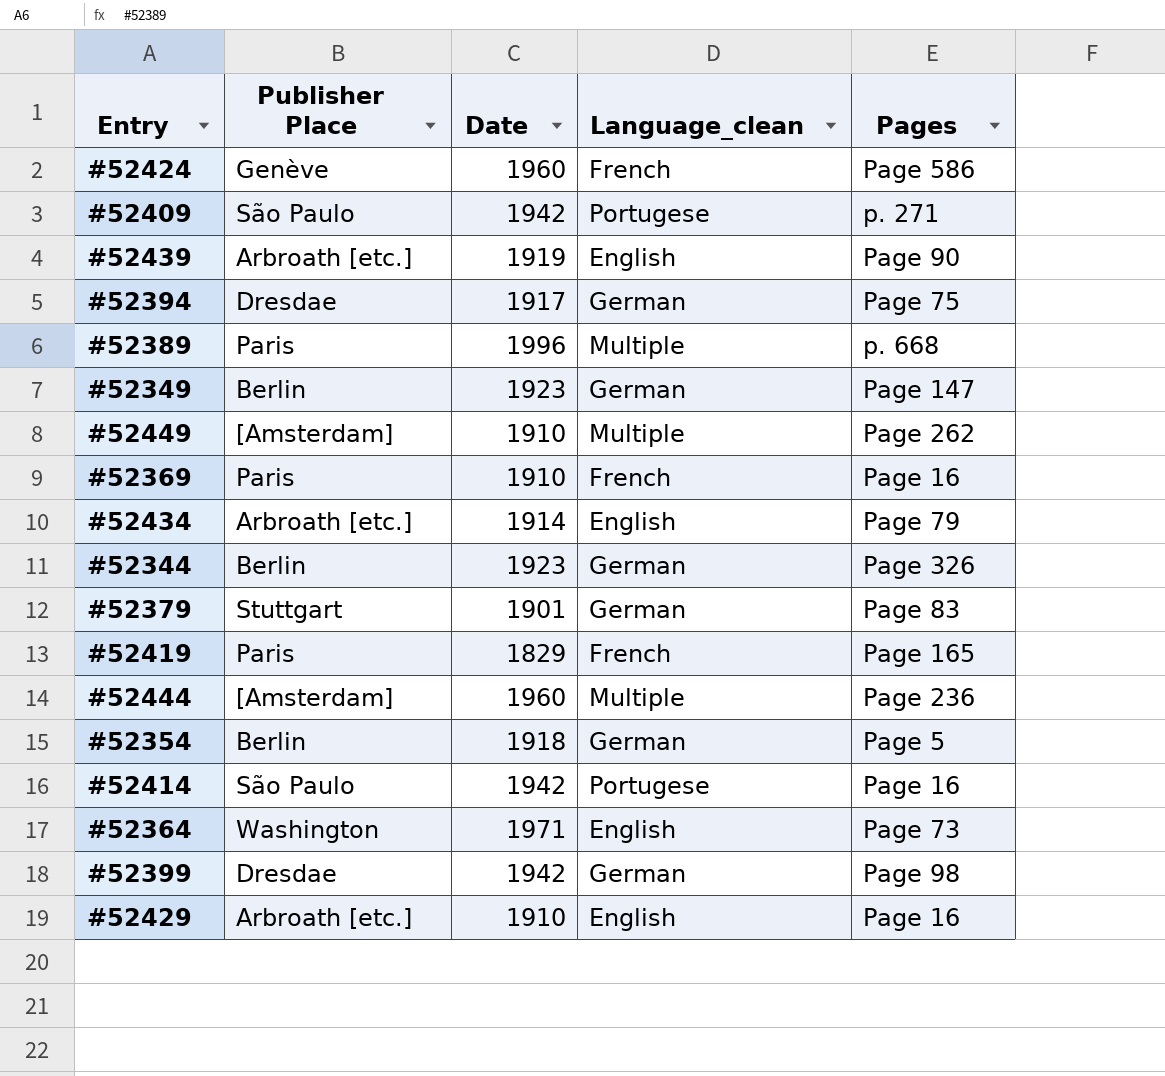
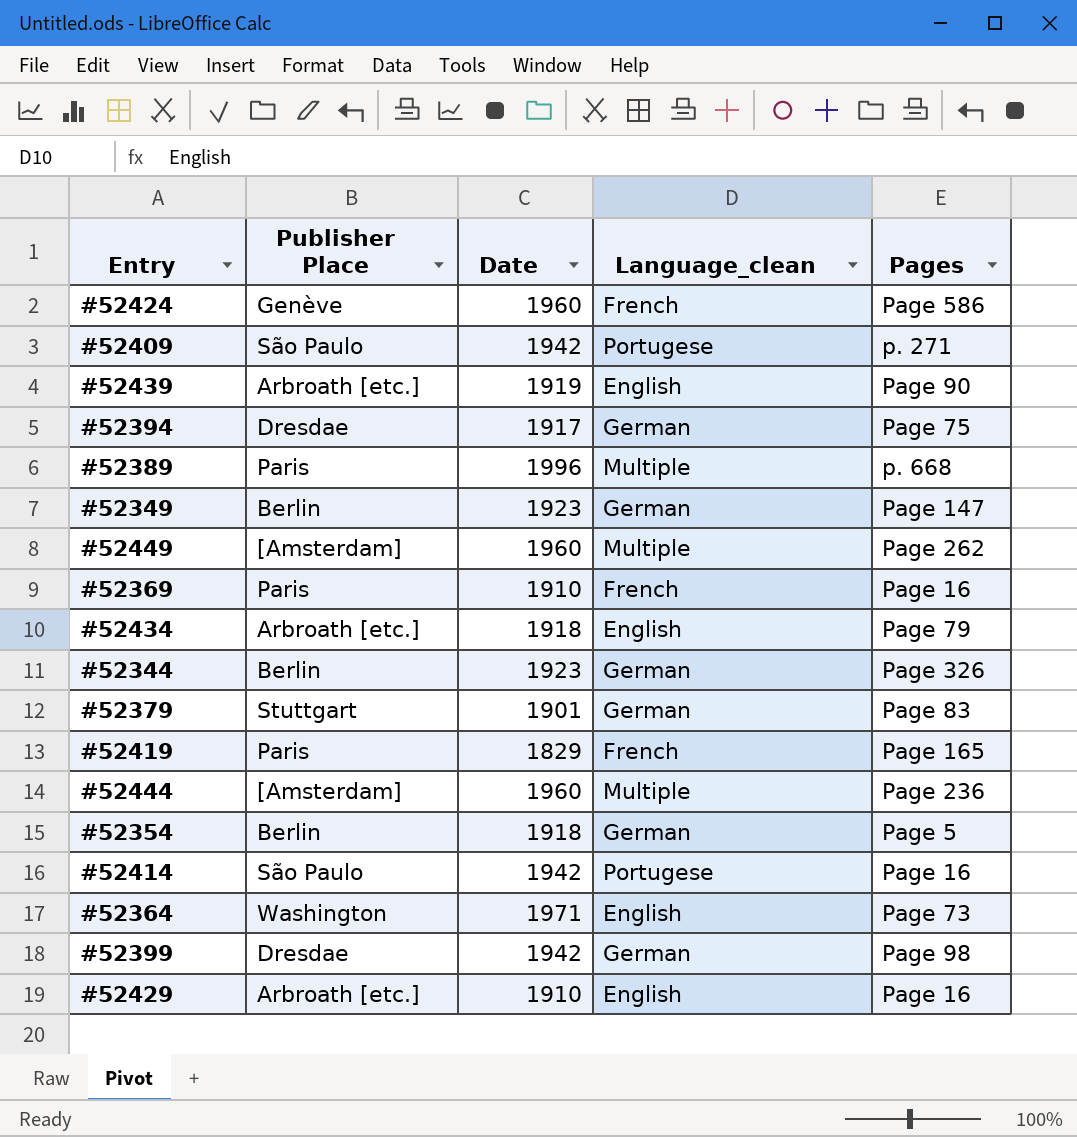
#52449 | Date: 1910 -> 1960
#52434 | Date: 1914 -> 1918

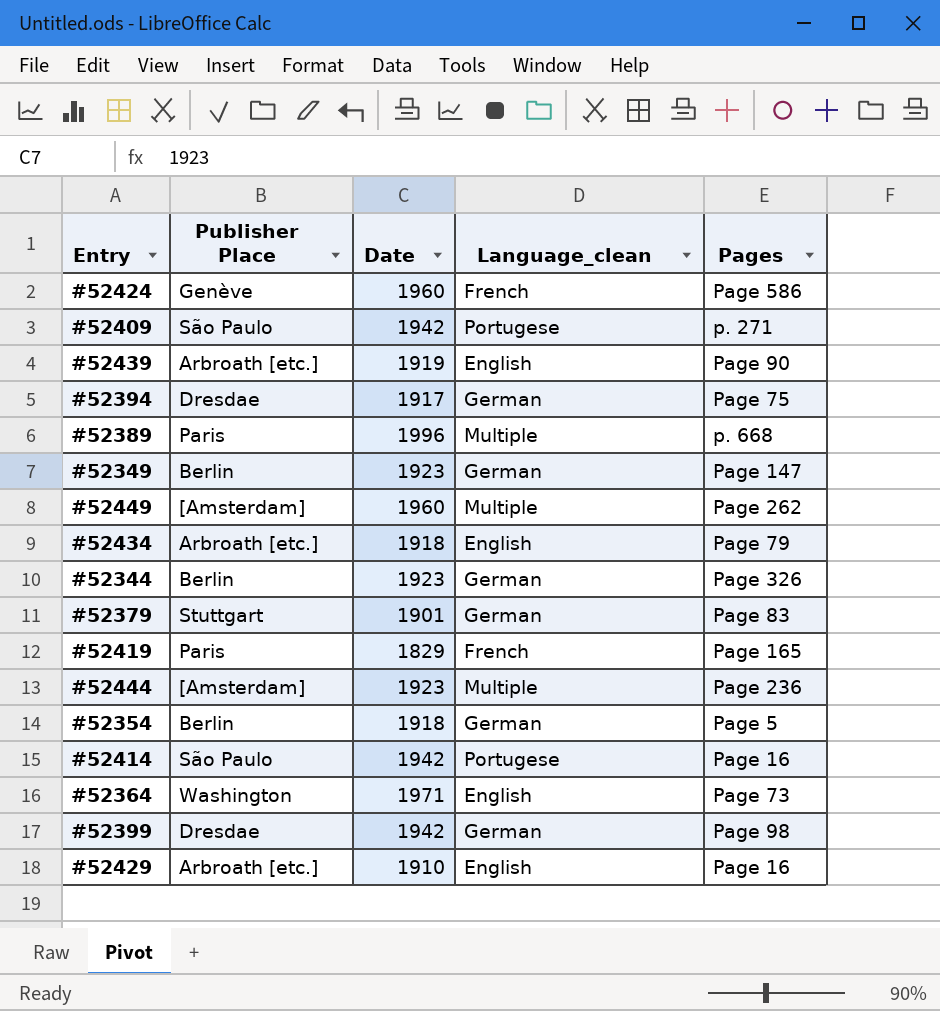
row #52369: Paris | 1910 | French | Page 16 -> none
#52444 | Date: 1960 -> 1923

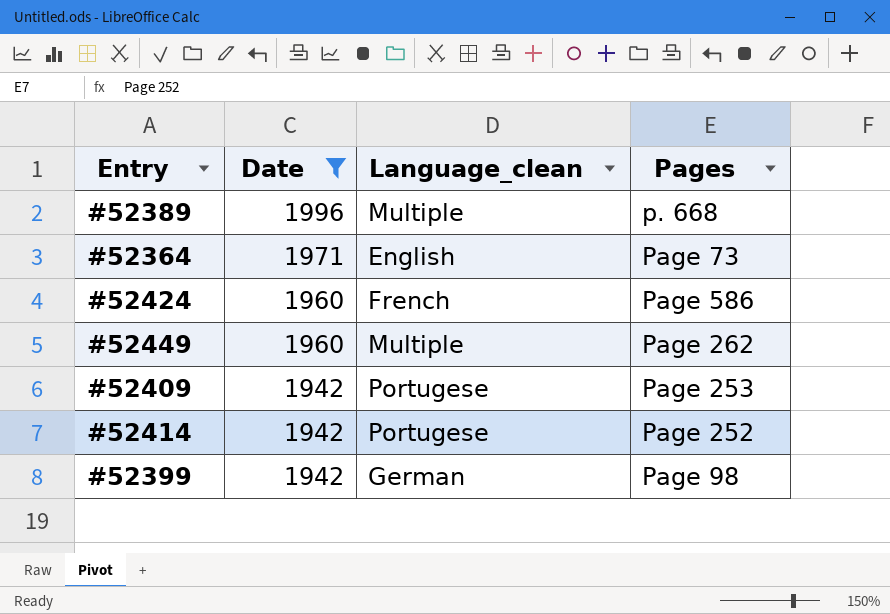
filter: none -> Date >= 1942
row order: none -> Date descending
column Publisher Place | position: 2 -> none
#52409 | Pages: p. 271 -> Page 253
#52414 | Pages: Page 16 -> Page 252

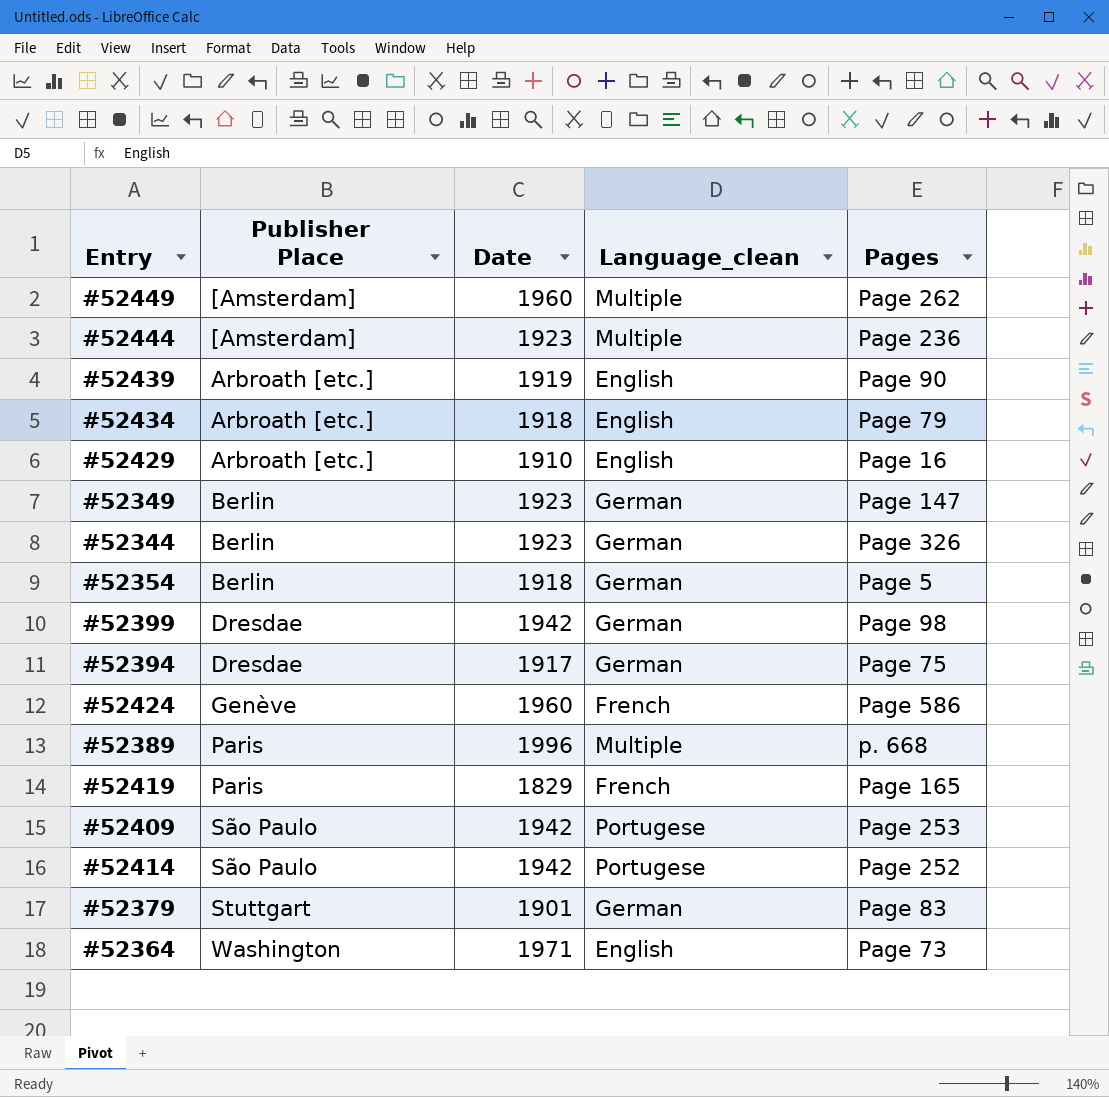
filter: Date >= 1942 -> none
row order: Date descending -> Publisher Place ascending
column Publisher Place | position: none -> 2

